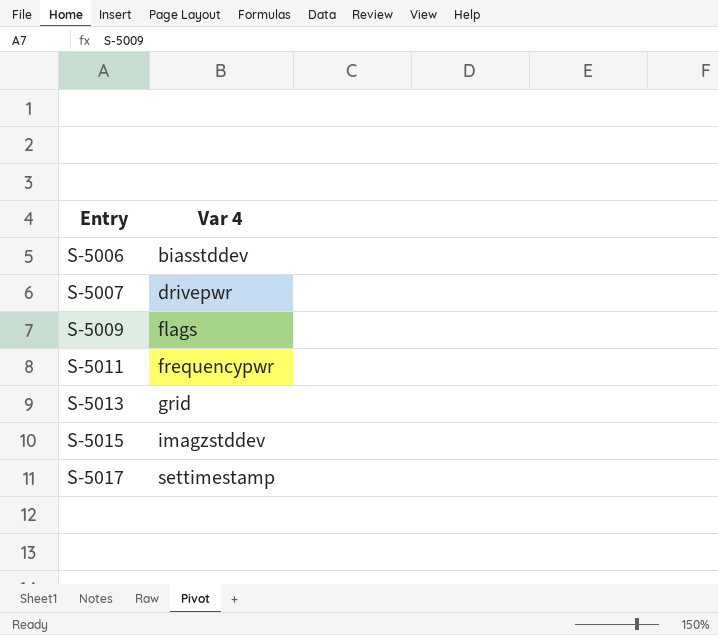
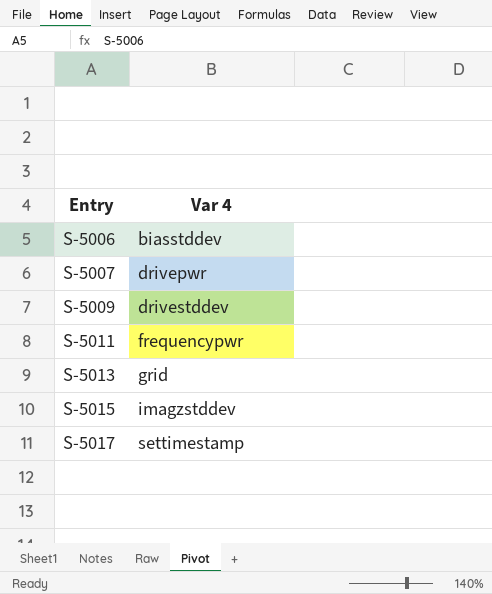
S-5009 | Var 4: flags -> drivestddev

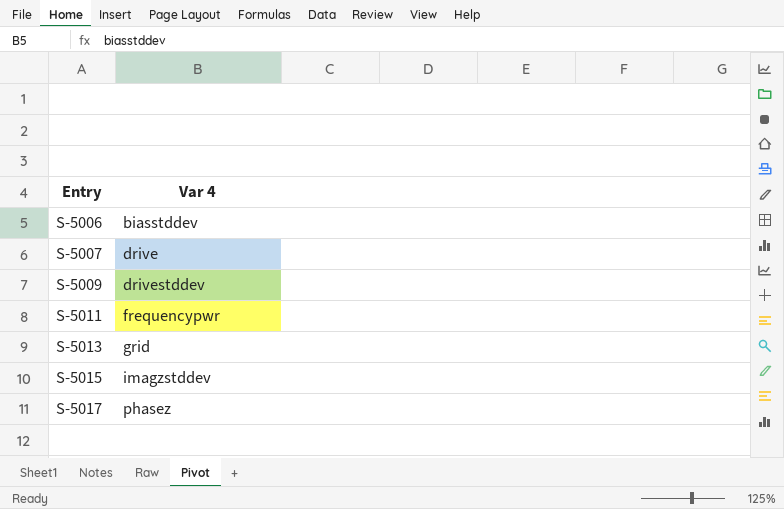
S-5007 | Var 4: drivepwr -> drive
S-5017 | Var 4: settimestamp -> phasez

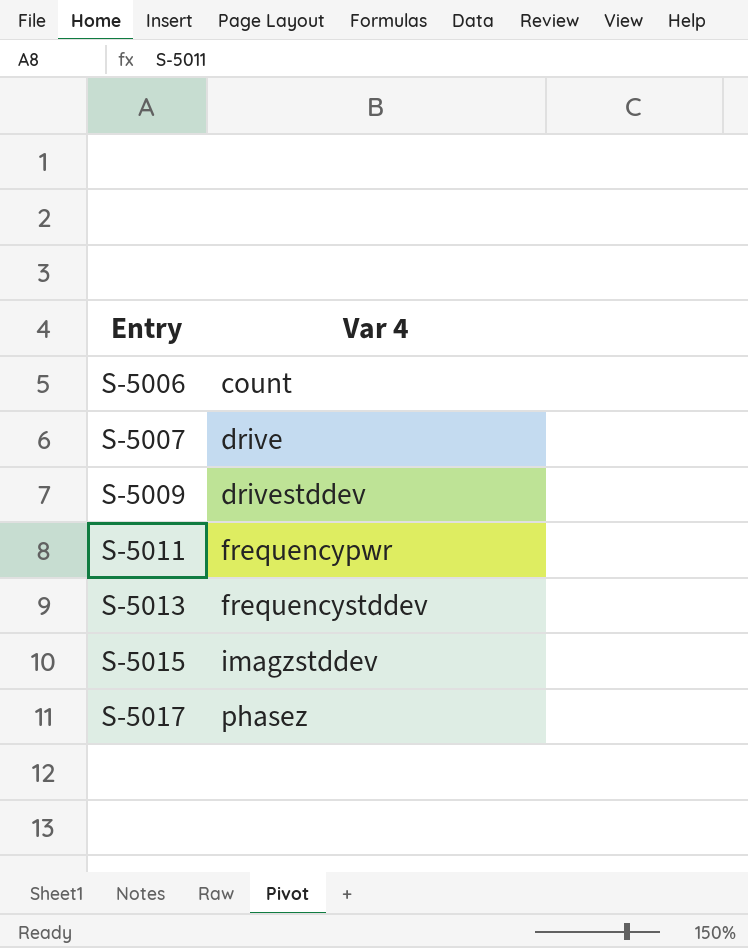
S-5006 | Var 4: biasstddev -> count
S-5013 | Var 4: grid -> frequencystddev

